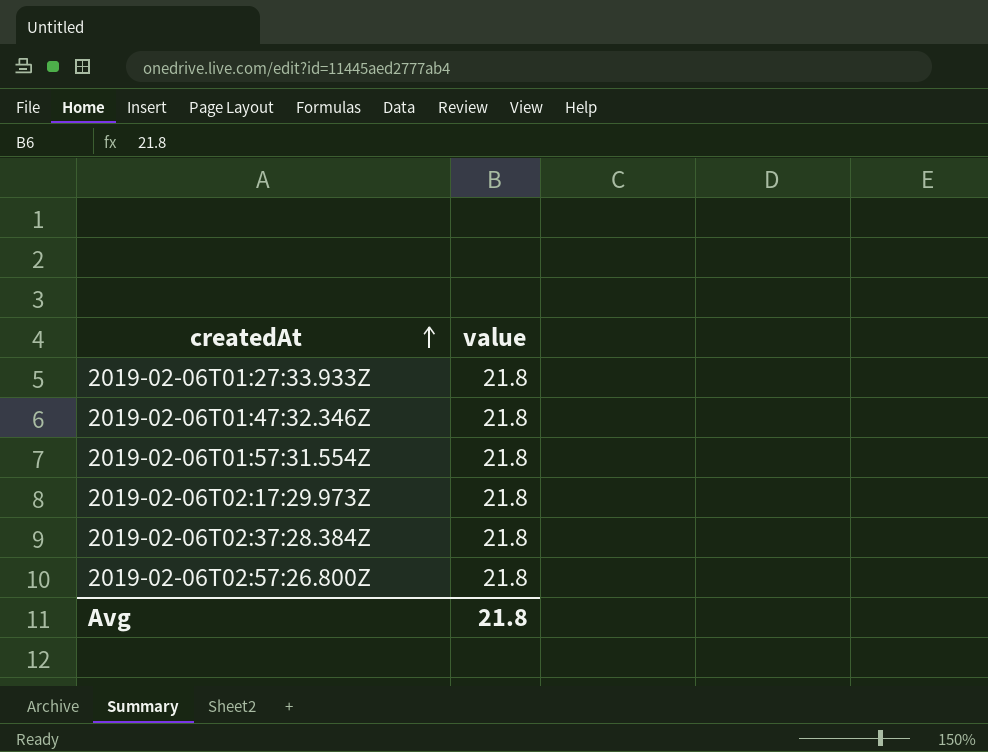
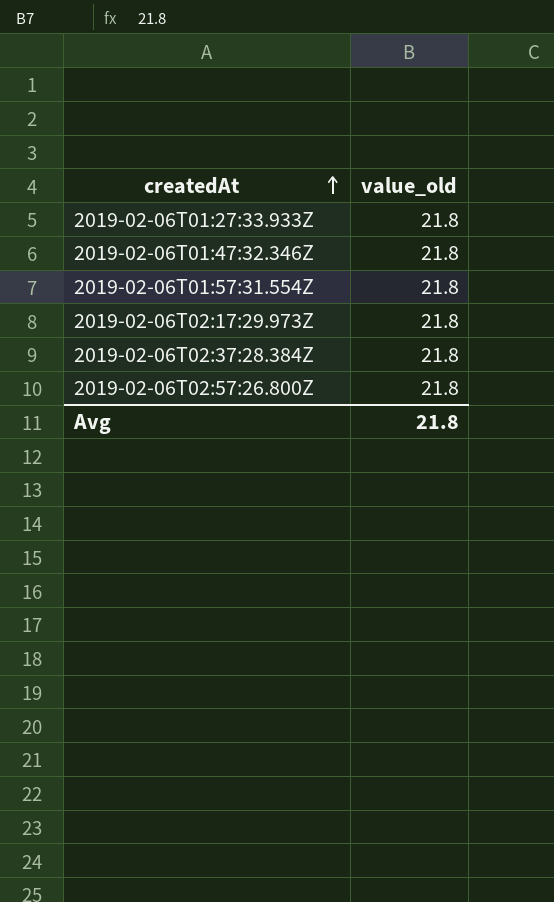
column name: value -> value_old

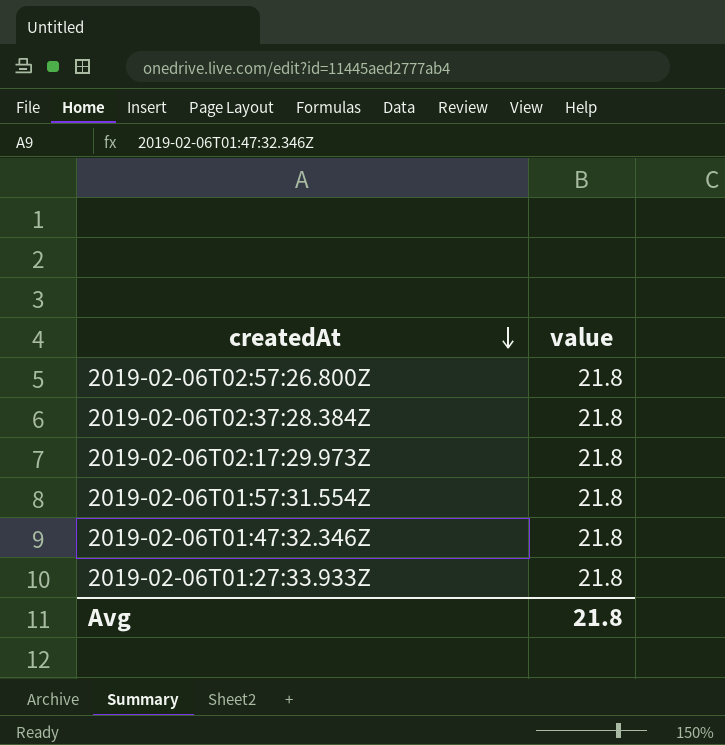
row order: createdAt ascending -> createdAt descending
column name: value_old -> value

